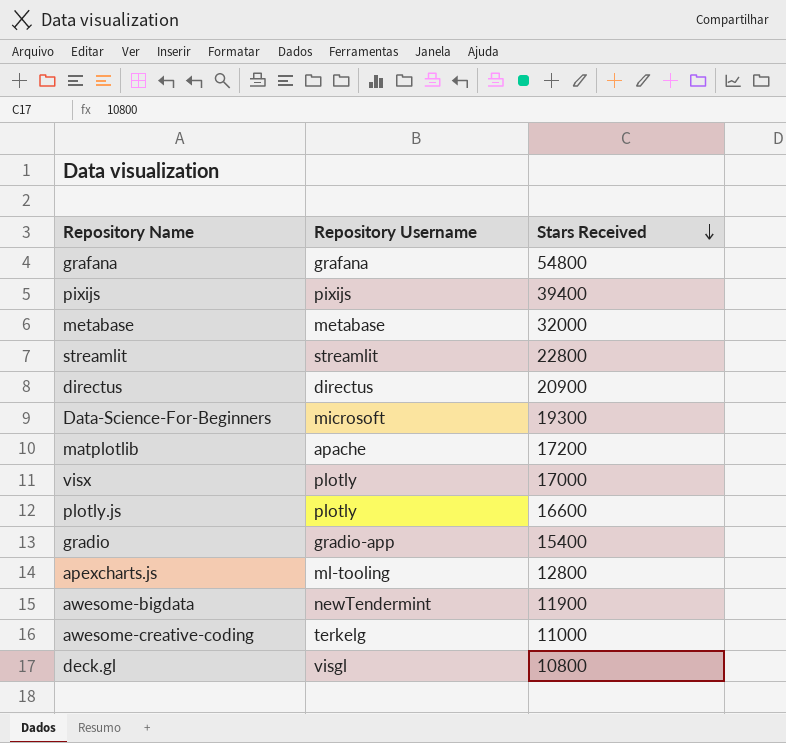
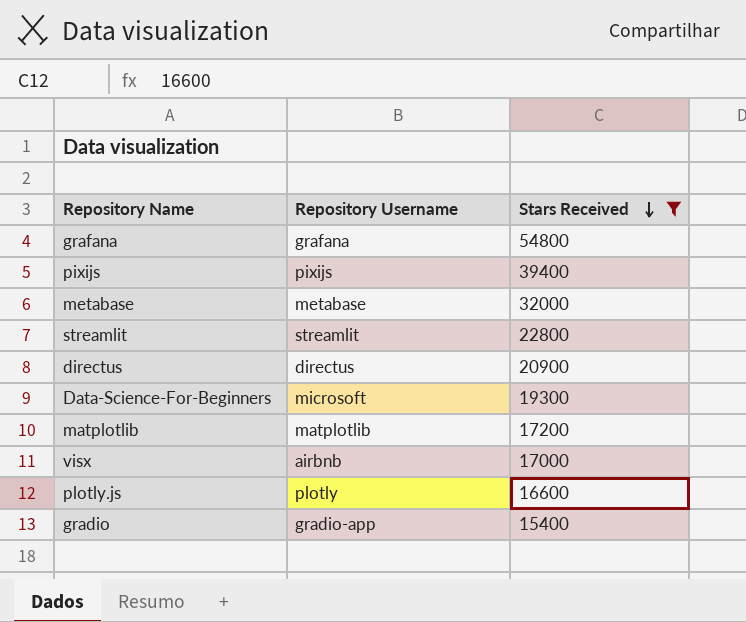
filter: none -> Stars Received >= 15400
matplotlib | Repository Username: apache -> matplotlib
visx | Repository Username: plotly -> airbnb

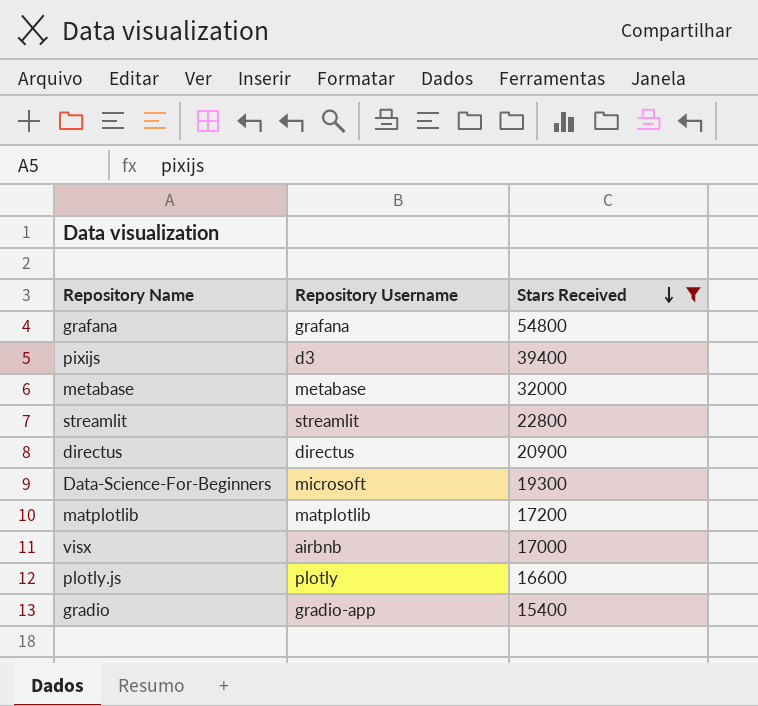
pixijs | Repository Username: pixijs -> d3

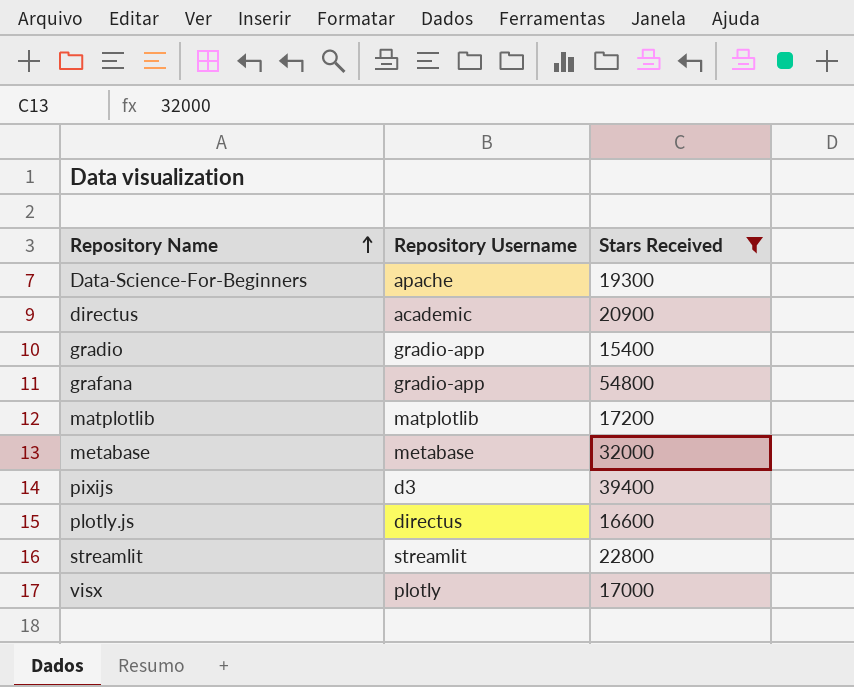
row order: Stars Received descending -> Repository Name ascending
Data-Science-For-Beginners | Repository Username: microsoft -> apache
directus | Repository Username: directus -> academic
grafana | Repository Username: grafana -> gradio-app
plotly.js | Repository Username: plotly -> directus
visx | Repository Username: airbnb -> plotly

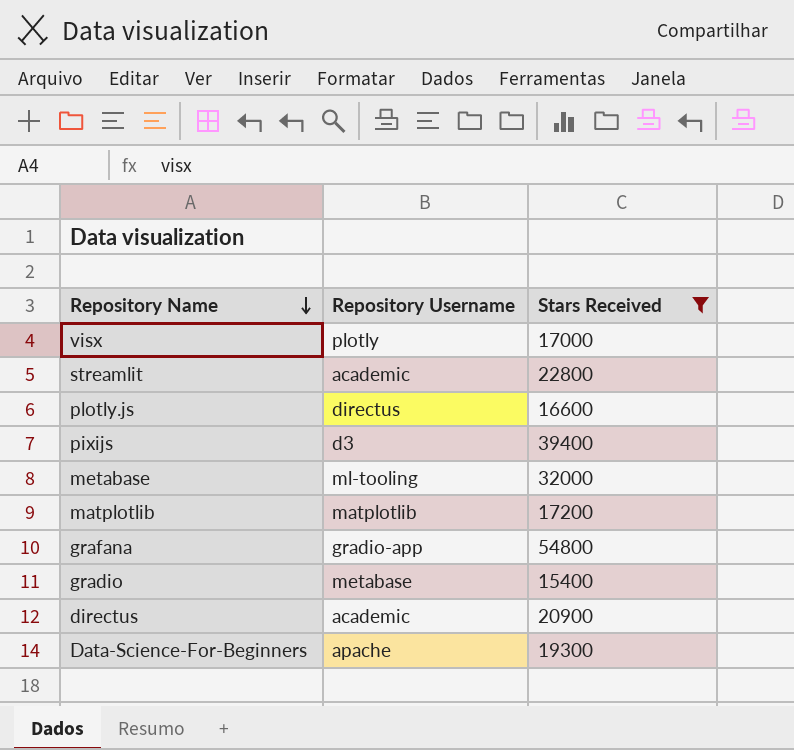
row order: Repository Name ascending -> Repository Name descending
streamlit | Repository Username: streamlit -> academic
metabase | Repository Username: metabase -> ml-tooling
gradio | Repository Username: gradio-app -> metabase

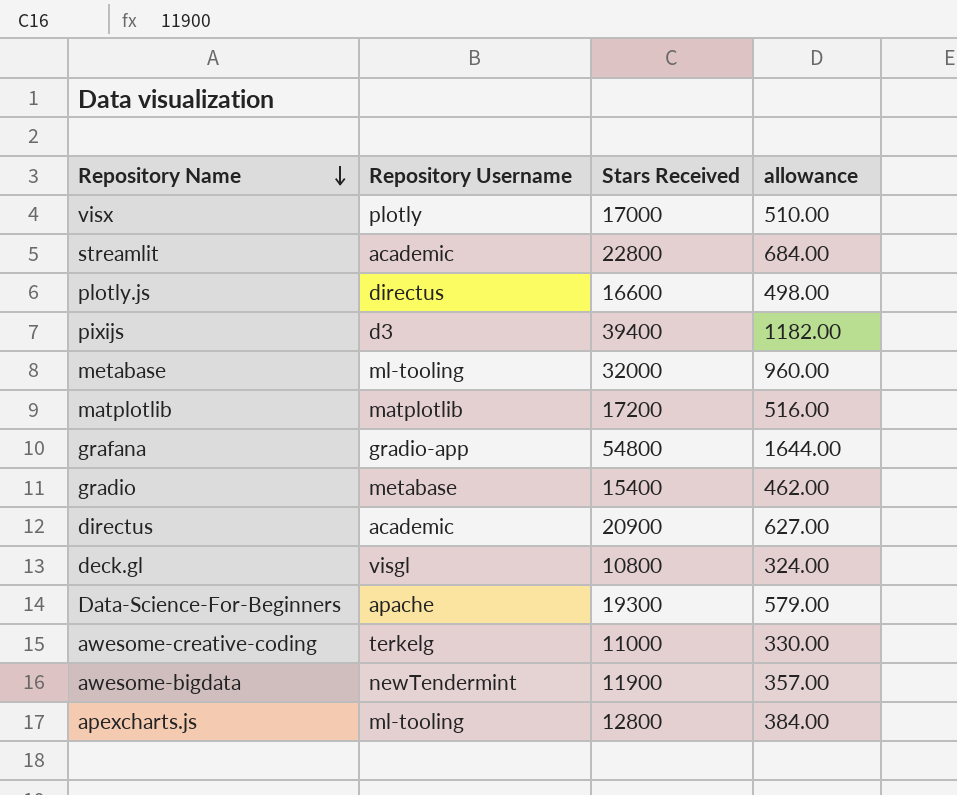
filter: Stars Received >= 15400 -> none
column allowance | formula: none -> [Stars Received] * 0.03

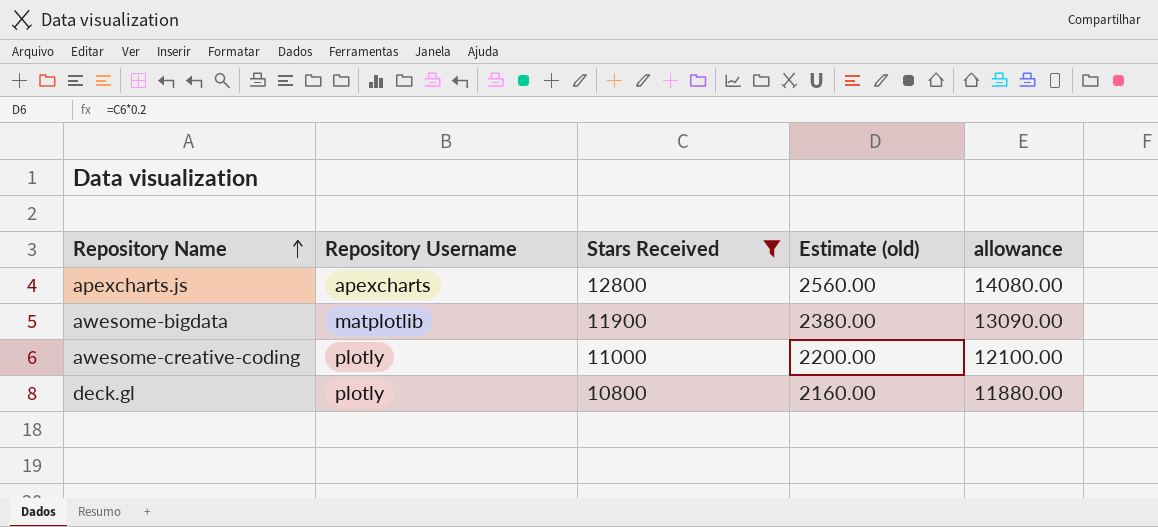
filter: none -> Stars Received <= 12800
row order: Repository Name descending -> Repository Name ascending
column Estimate (old) | formula: none -> [Stars Received] * 0.2
column allowance | formula: [Stars Received] * 0.03 -> [Stars Received] * 1.1
apexcharts.js | Repository Username: ml-tooling -> apexcharts
awesome-bigdata | Repository Username: newTendermint -> matplotlib
awesome-creative-coding | Repository Username: terkelg -> plotly
deck.gl | Repository Username: visgl -> plotly

